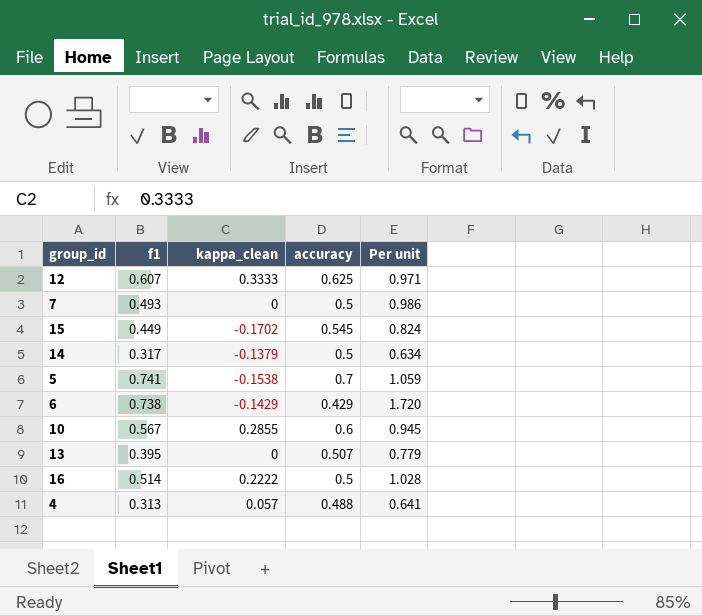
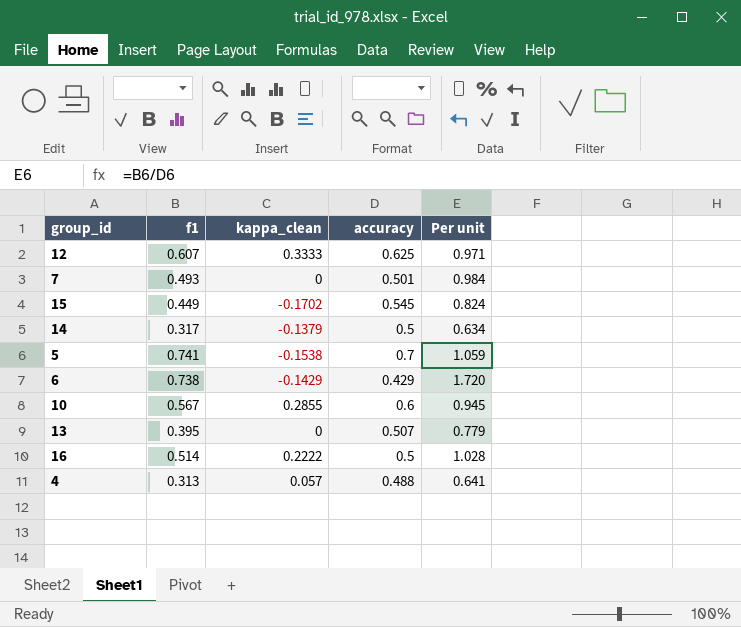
7 | accuracy: 0.5 -> 0.501
7 | Per unit: 0.986 -> 0.984

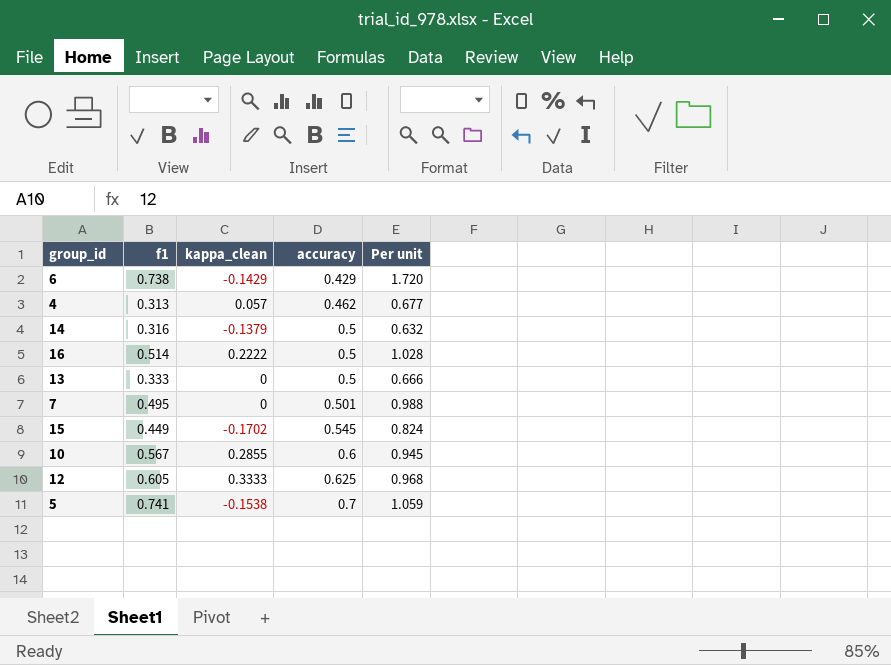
row order: none -> accuracy ascending
4 | accuracy: 0.488 -> 0.462
4 | Per unit: 0.641 -> 0.677
14 | f1: 0.317 -> 0.316
14 | Per unit: 0.634 -> 0.632
13 | f1: 0.395 -> 0.333
13 | accuracy: 0.507 -> 0.5
13 | Per unit: 0.779 -> 0.666
7 | f1: 0.493 -> 0.495
7 | Per unit: 0.984 -> 0.988
12 | f1: 0.607 -> 0.605
12 | Per unit: 0.971 -> 0.968

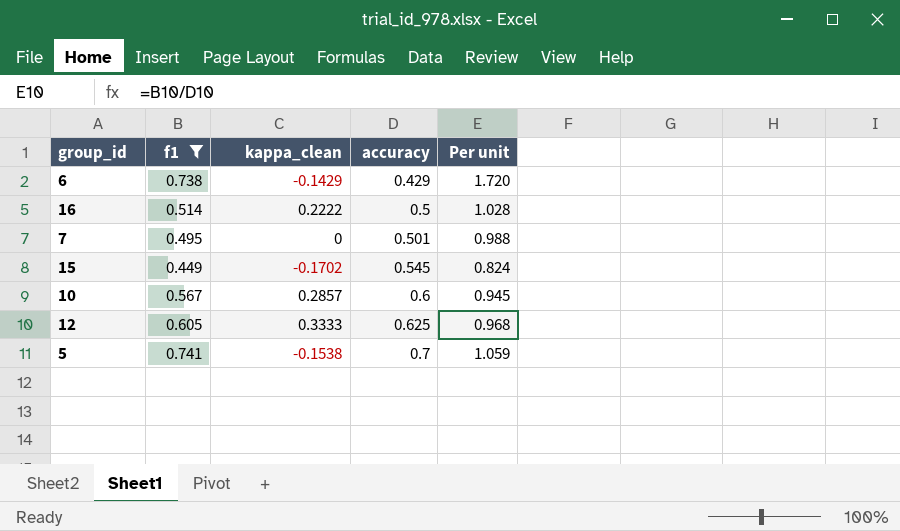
filter: none -> f1 >= 0.449
10 | kappa_clean: 0.2855 -> 0.2857

